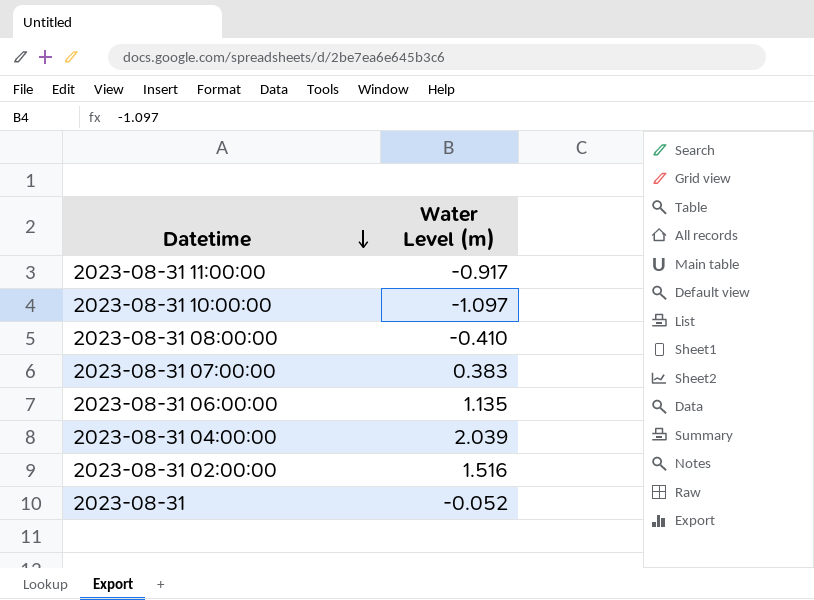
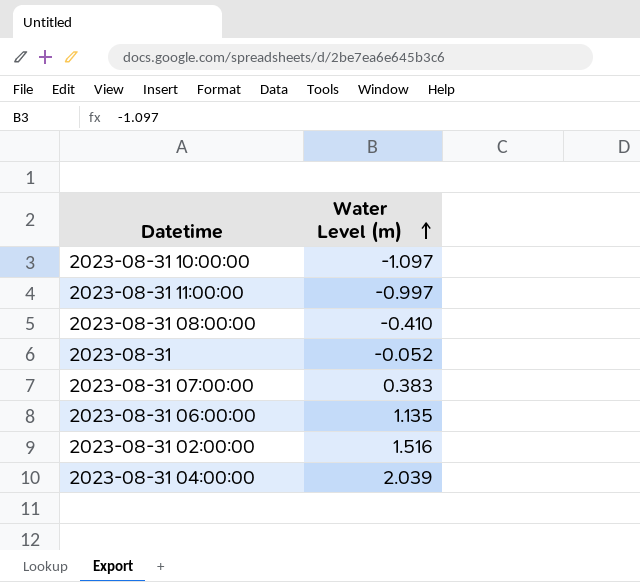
row order: Datetime descending -> Water Level (m) ascending
2023-08-31 11:00:00 | Water Level (m): -0.917 -> -0.997

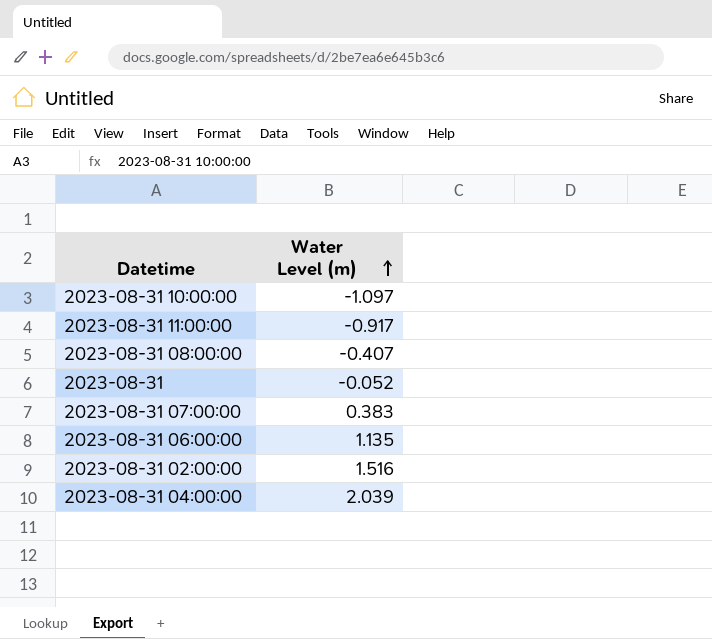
2023-08-31 11:00:00 | Water Level (m): -0.997 -> -0.917
2023-08-31 08:00:00 | Water Level (m): -0.410 -> -0.407

